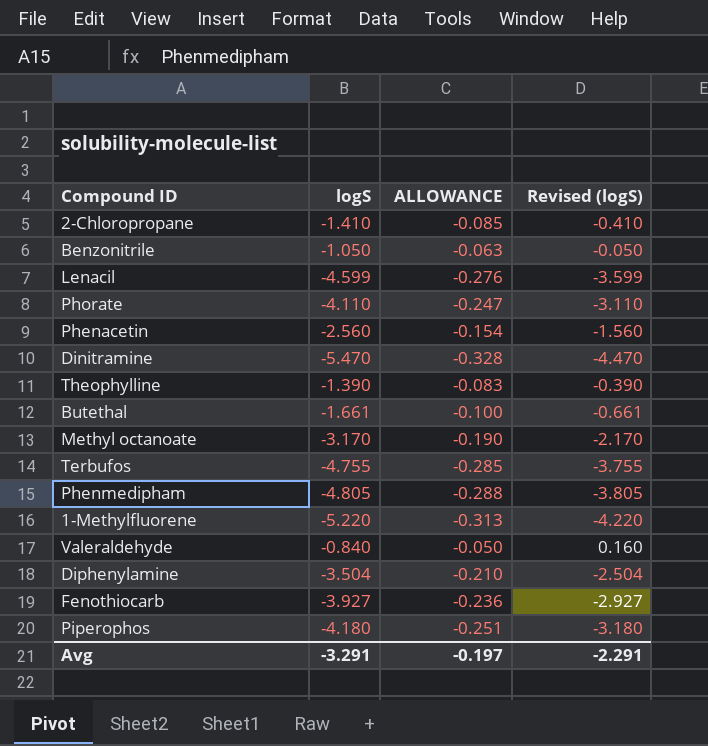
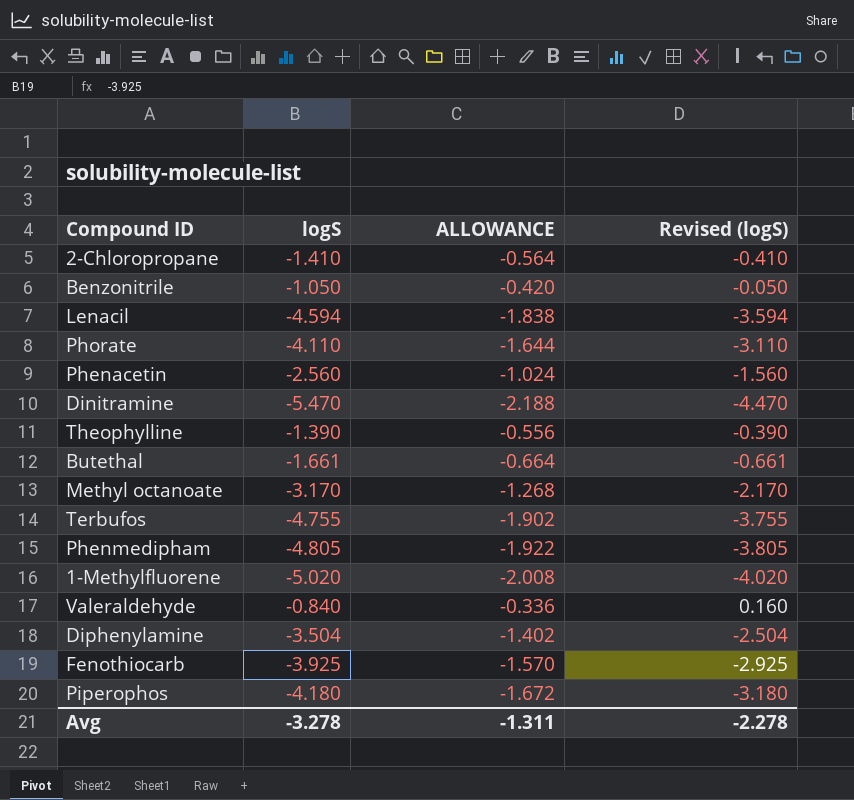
column ALLOWANCE | formula: [logS] * 0.06 -> [logS] * 0.4
Lenacil | logS: -4.599 -> -4.594
Lenacil | Revised (logS): -3.599 -> -3.594
1-Methylfluorene | logS: -5.220 -> -5.020
1-Methylfluorene | Revised (logS): -4.220 -> -4.020
Fenothiocarb | logS: -3.927 -> -3.925
Fenothiocarb | Revised (logS): -2.927 -> -2.925
Avg | logS: -3.291 -> -3.278
Avg | ALLOWANCE: -0.197 -> -1.311
Avg | Revised (logS): -2.291 -> -2.278

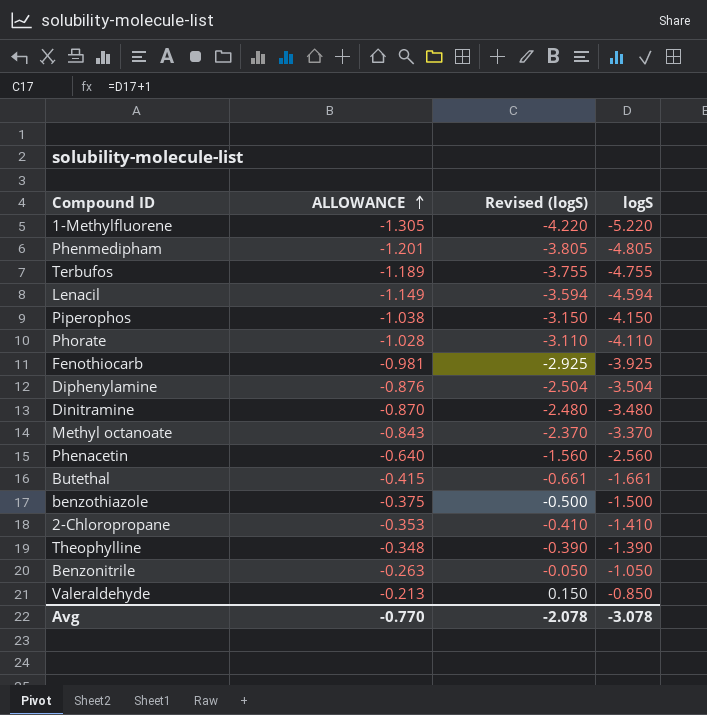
row order: none -> ALLOWANCE ascending
column ALLOWANCE | formula: [logS] * 0.4 -> [logS] * 0.25
column logS | position: 2 -> 4
1-Methylfluorene | Revised (logS): -4.020 -> -4.220
1-Methylfluorene | logS: -5.020 -> -5.220
Piperophos | Revised (logS): -3.180 -> -3.150
Piperophos | logS: -4.180 -> -4.150
Dinitramine | Revised (logS): -4.470 -> -2.480
Dinitramine | logS: -5.470 -> -3.480
Methyl octanoate | Revised (logS): -2.170 -> -2.370
Methyl octanoate | logS: -3.170 -> -3.370
row benzothiazole: none -> -0.375 | -0.500 | -1.500
Valeraldehyde | Revised (logS): 0.160 -> 0.150
Valeraldehyde | logS: -0.840 -> -0.850
Avg | ALLOWANCE: -1.311 -> -0.770
Avg | Revised (logS): -2.278 -> -2.078
Avg | logS: -3.278 -> -3.078

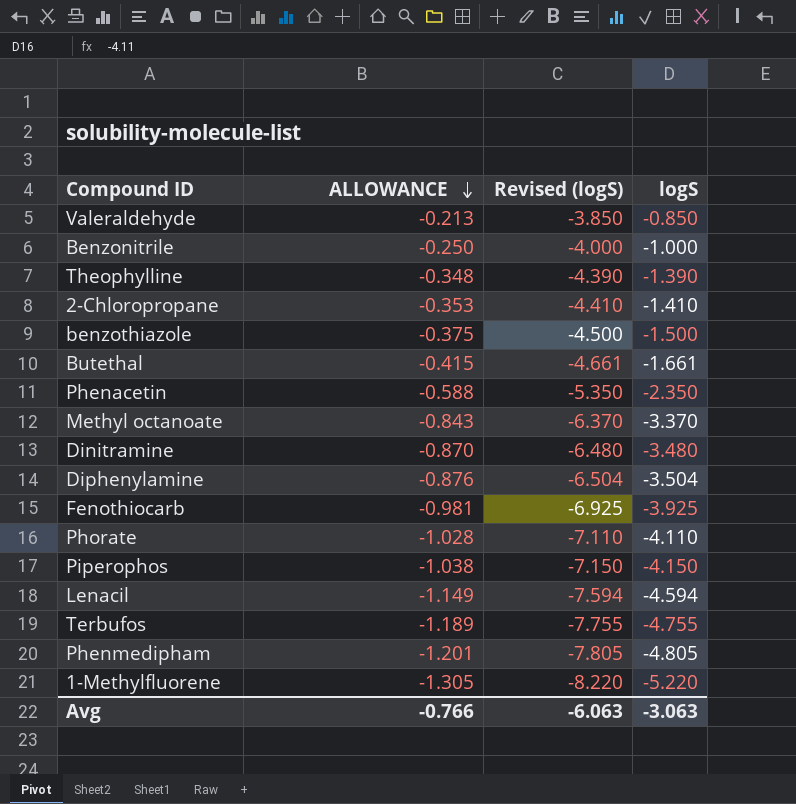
row order: ALLOWANCE ascending -> ALLOWANCE descending
column Revised (logS) | formula: [logS] + 1 -> [logS] - 3
Benzonitrile | ALLOWANCE: -0.263 -> -0.250
Benzonitrile | logS: -1.050 -> -1.000
Phenacetin | ALLOWANCE: -0.640 -> -0.588
Phenacetin | logS: -2.560 -> -2.350
Avg | ALLOWANCE: -0.770 -> -0.766
Avg | Revised (logS): -2.078 -> -6.063
Avg | logS: -3.078 -> -3.063

